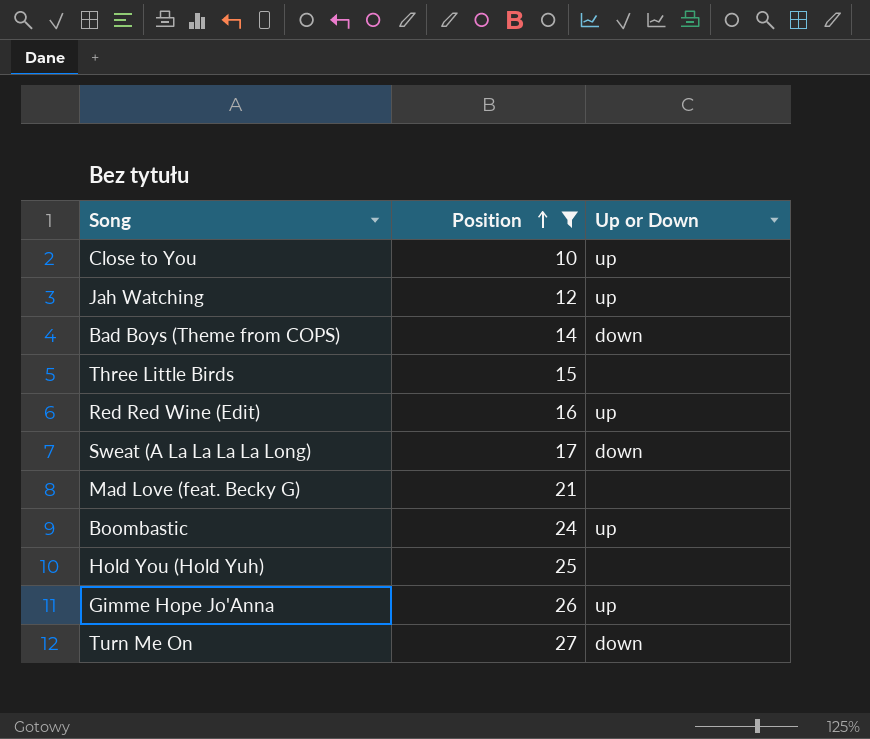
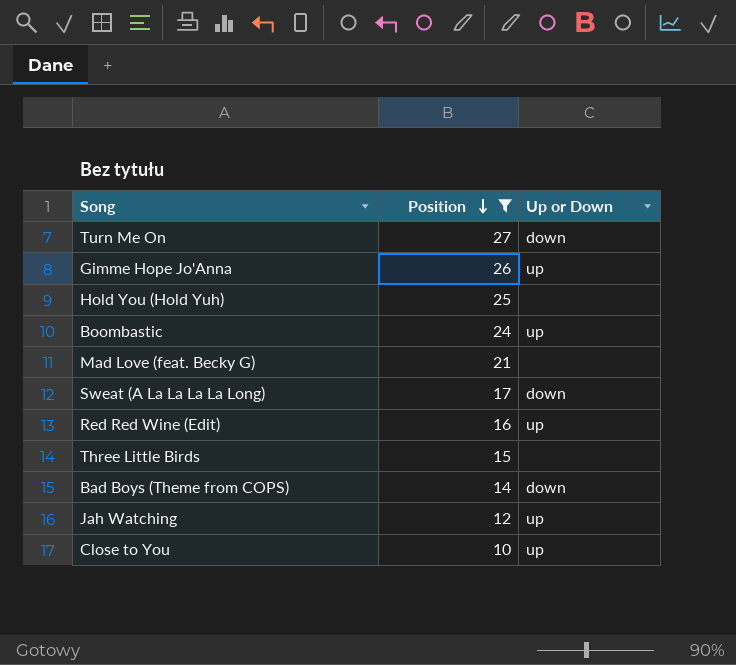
row order: Position ascending -> Position descending

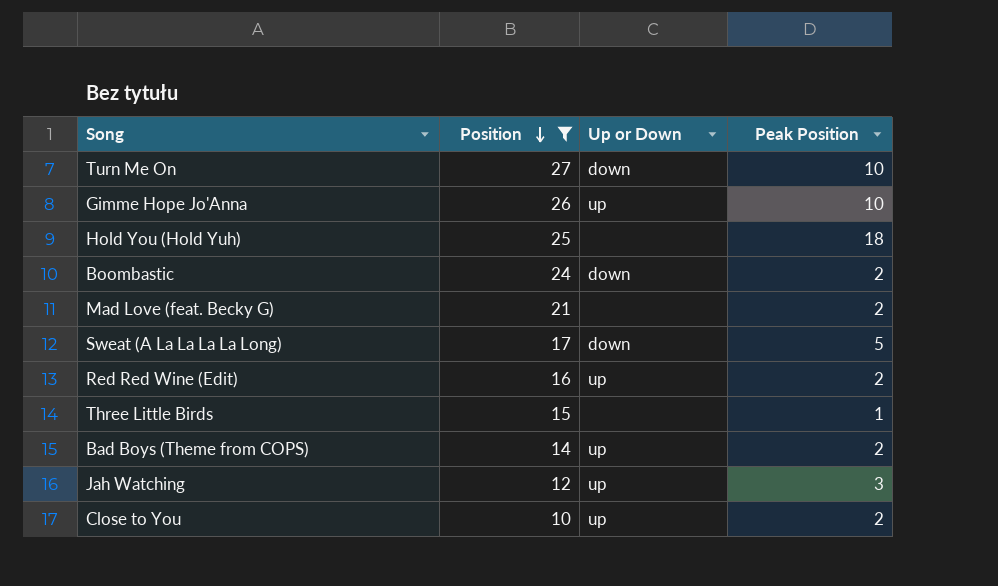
column Peak Position | position: none -> 4
Boombastic | Up or Down: up -> down
Bad Boys (Theme from COPS) | Up or Down: down -> up

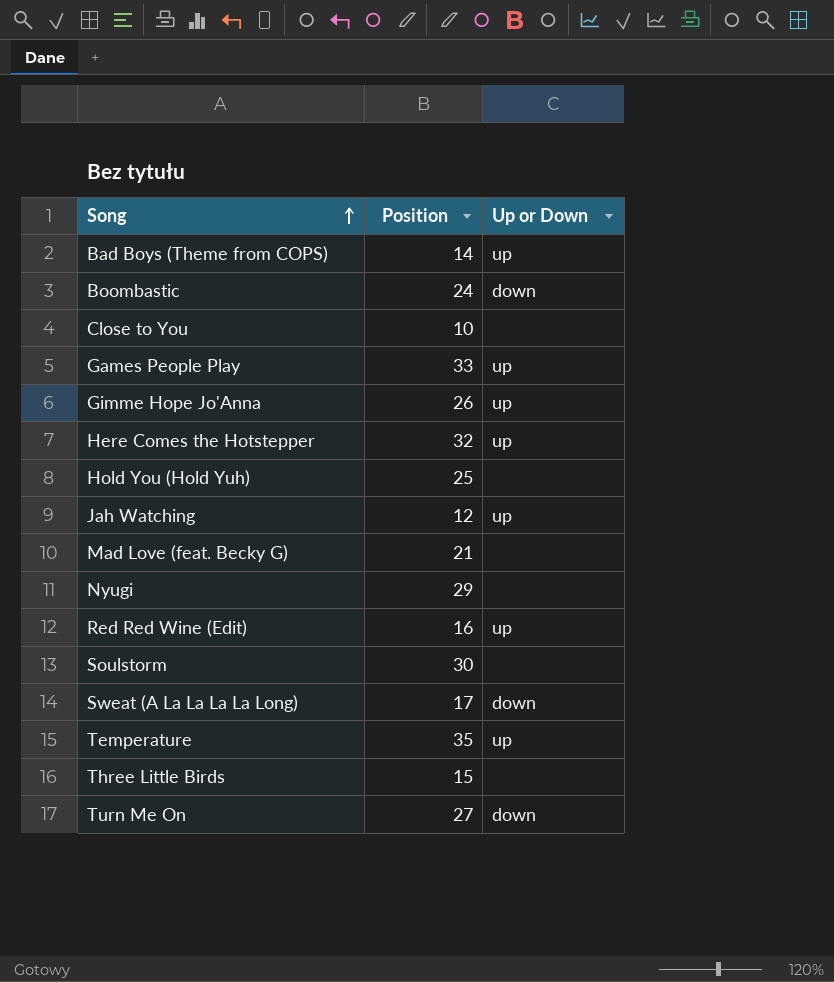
filter: Position <= 27 -> none
row order: Position descending -> Song ascending
column Peak Position | position: 4 -> none
Close to You | Up or Down: up -> none

